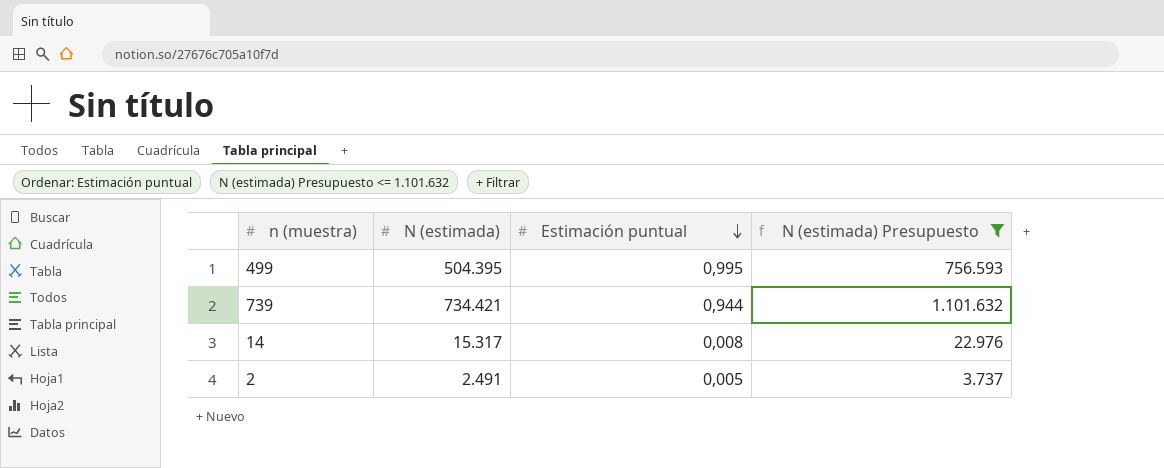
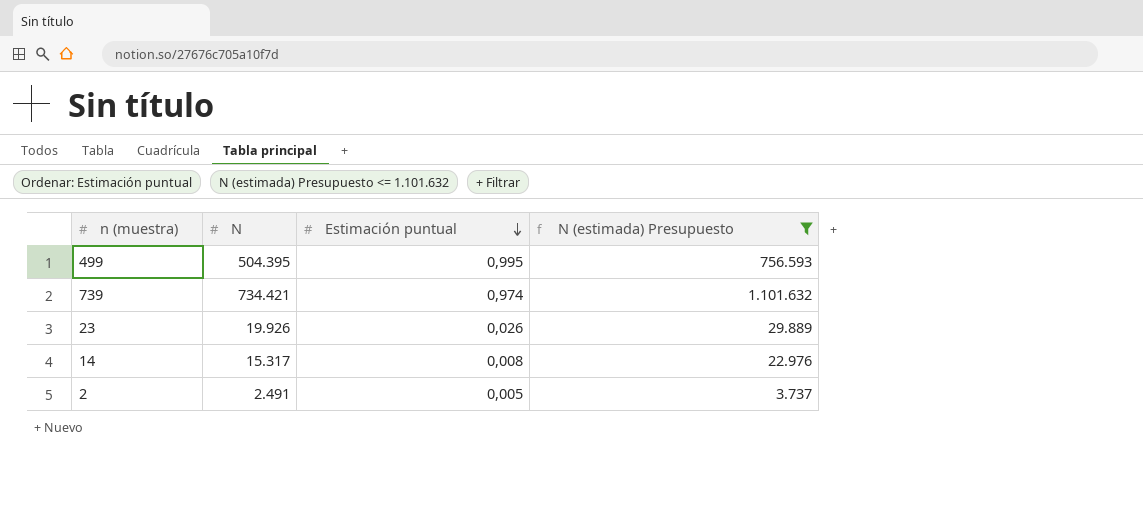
column name: N (estimada) -> N
739 | Estimación puntual: 0,944 -> 0,974
row 23: none -> 19.926 | 0,026 | 29.889

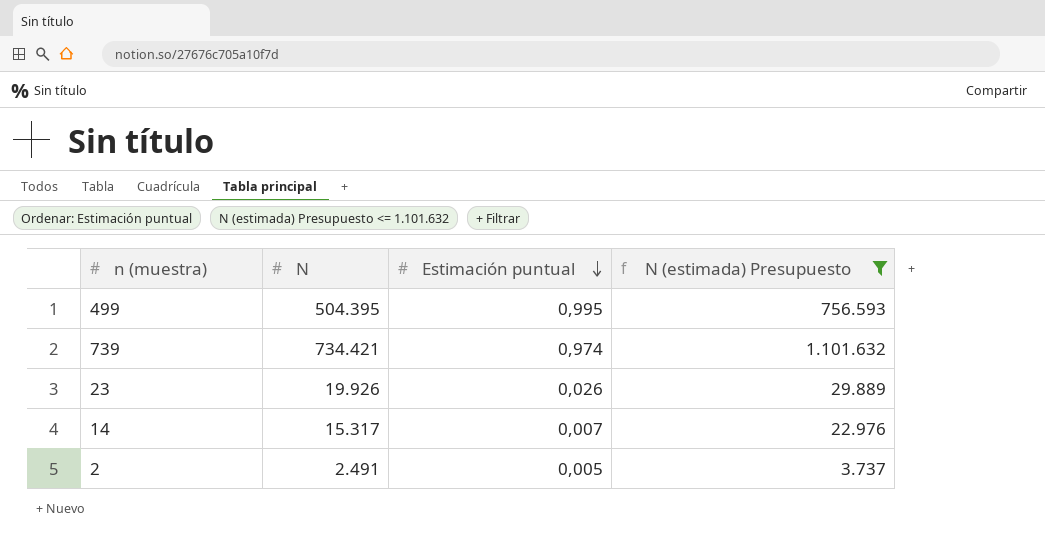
14 | Estimación puntual: 0,008 -> 0,007

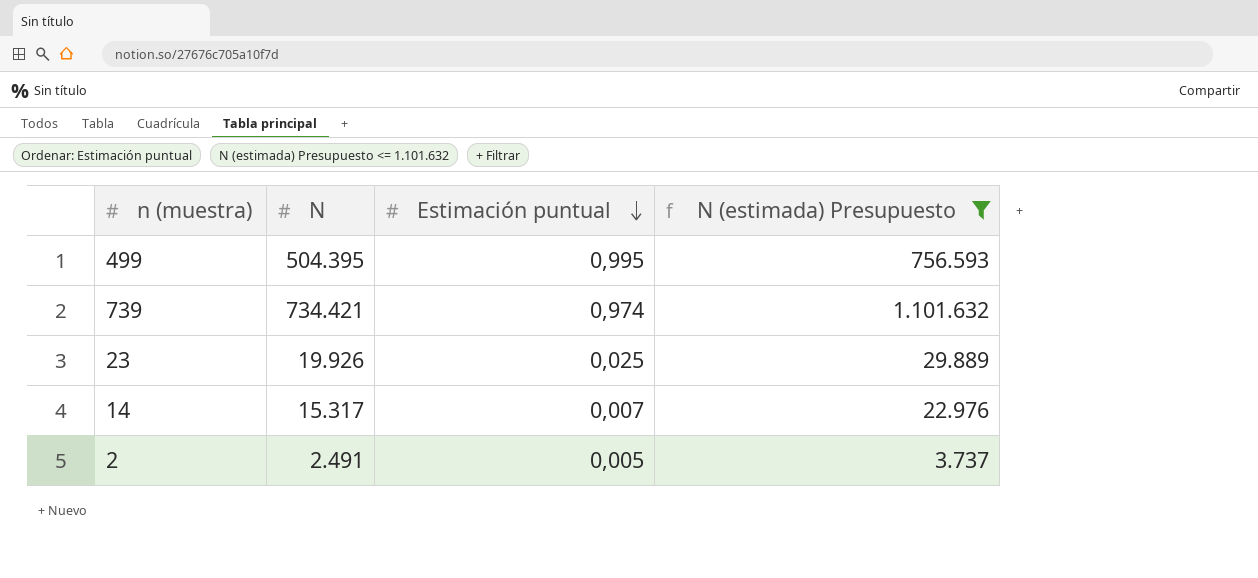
23 | Estimación puntual: 0,026 -> 0,025

